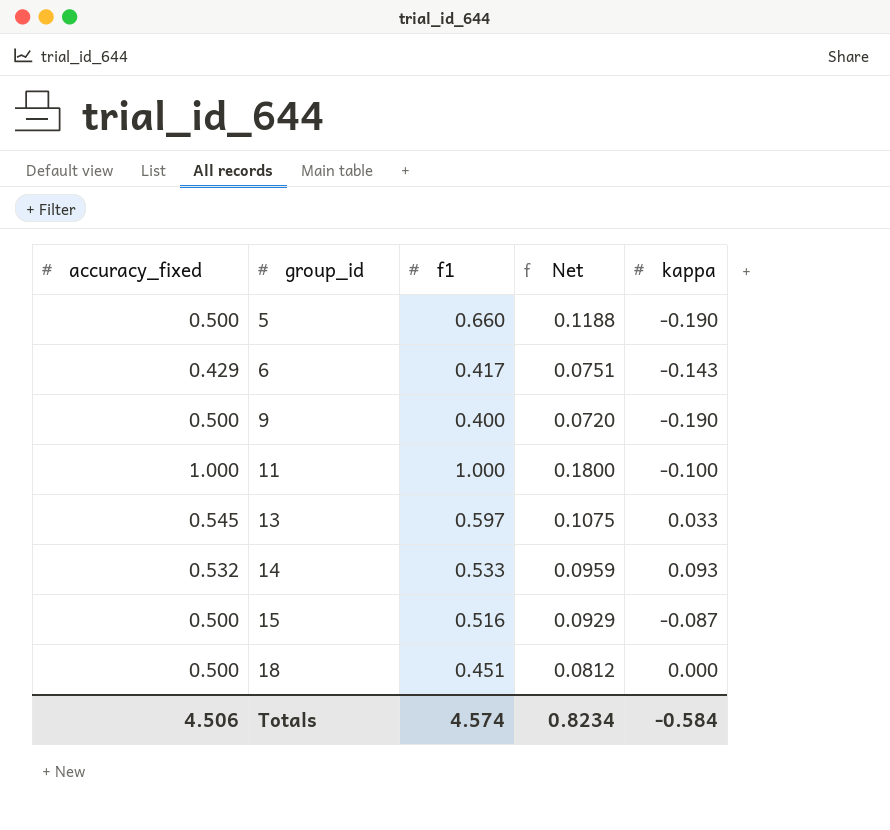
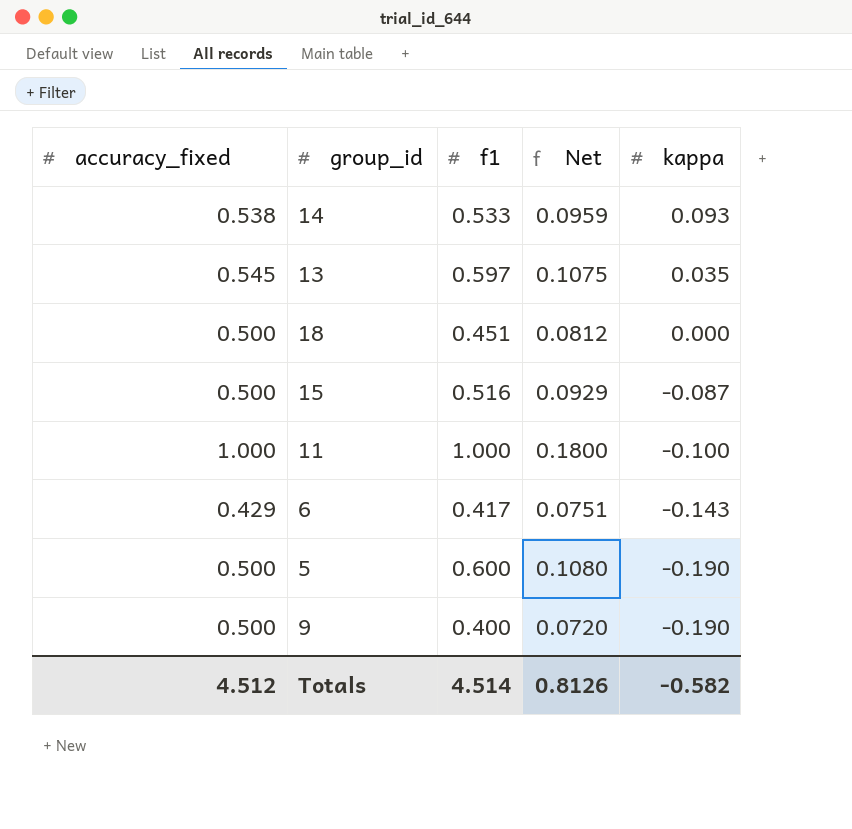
row order: group_id ascending -> kappa descending
14 | accuracy_fixed: 0.532 -> 0.538
13 | kappa: 0.033 -> 0.035
5 | f1: 0.660 -> 0.600
5 | Net: 0.1188 -> 0.1080
Totals | accuracy_fixed: 4.506 -> 4.512
Totals | f1: 4.574 -> 4.514
Totals | Net: 0.8234 -> 0.8126
Totals | kappa: -0.584 -> -0.582

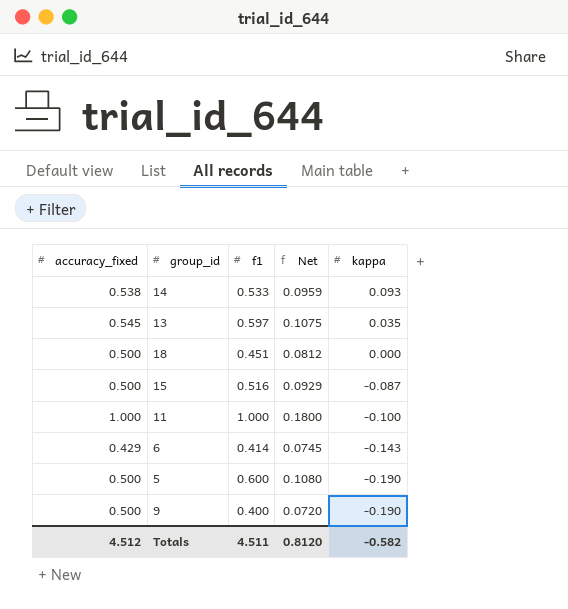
6 | f1: 0.417 -> 0.414
6 | Net: 0.0751 -> 0.0745
Totals | f1: 4.514 -> 4.511
Totals | Net: 0.8126 -> 0.8120

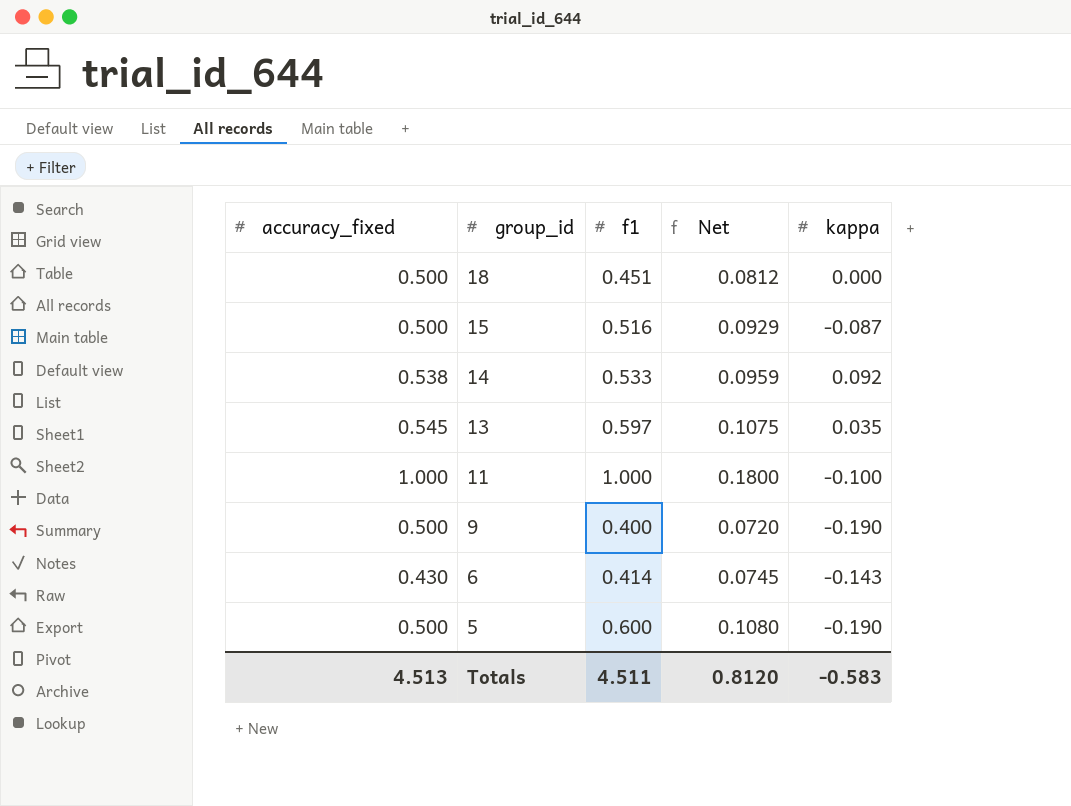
row order: kappa descending -> group_id descending
14 | kappa: 0.093 -> 0.092
6 | accuracy_fixed: 0.429 -> 0.430
Totals | accuracy_fixed: 4.512 -> 4.513
Totals | kappa: -0.582 -> -0.583

